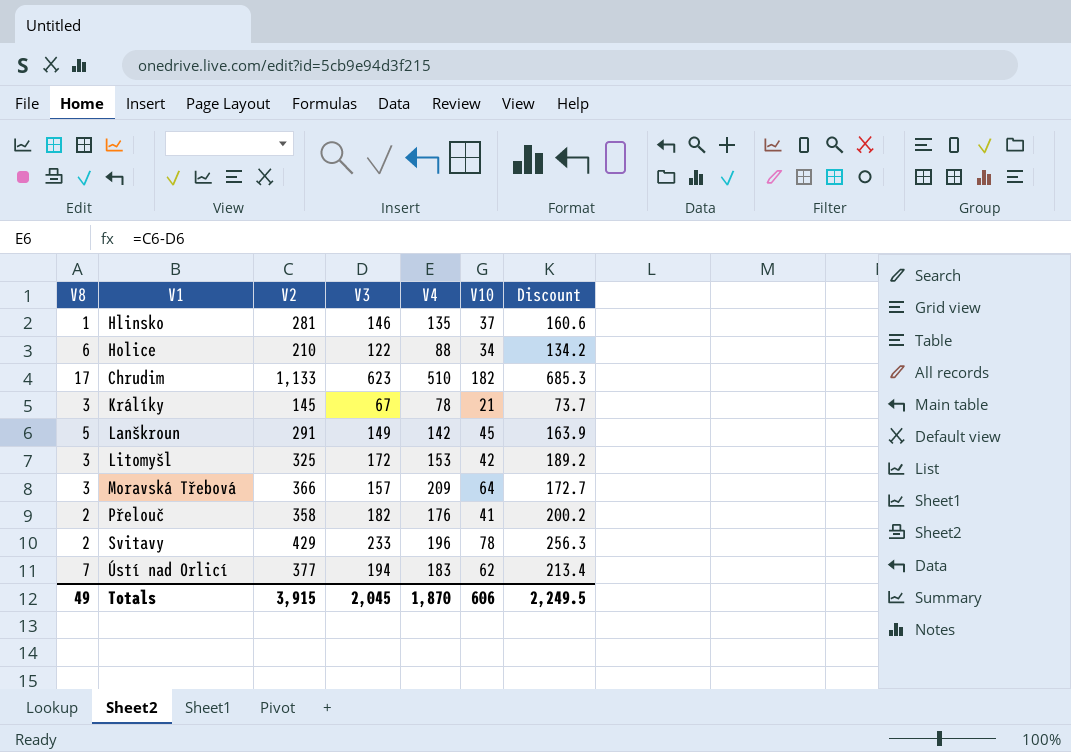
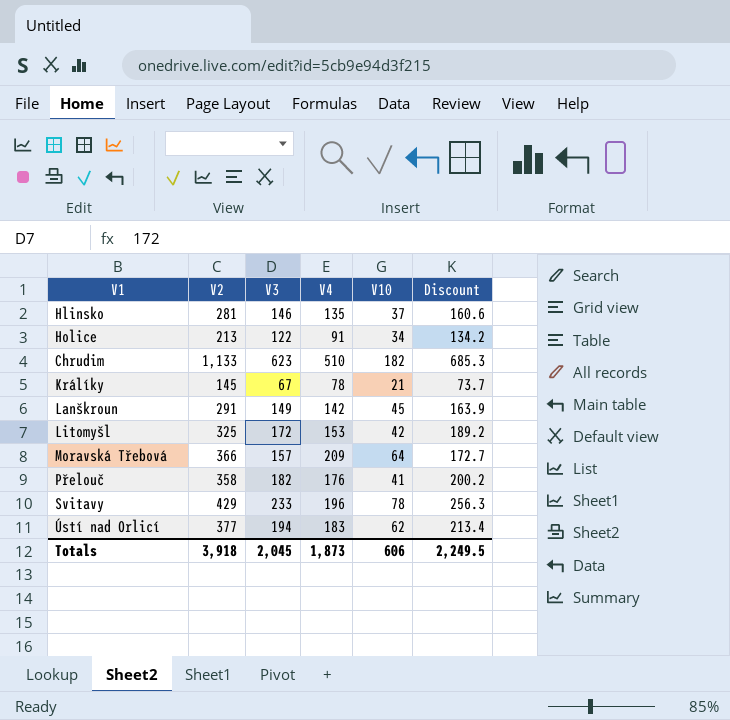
column V8 | position: 1 -> none
Holice | V2: 210 -> 213
Holice | V4: 88 -> 91
Totals | V2: 3,915 -> 3,918
Totals | V4: 1,870 -> 1,873

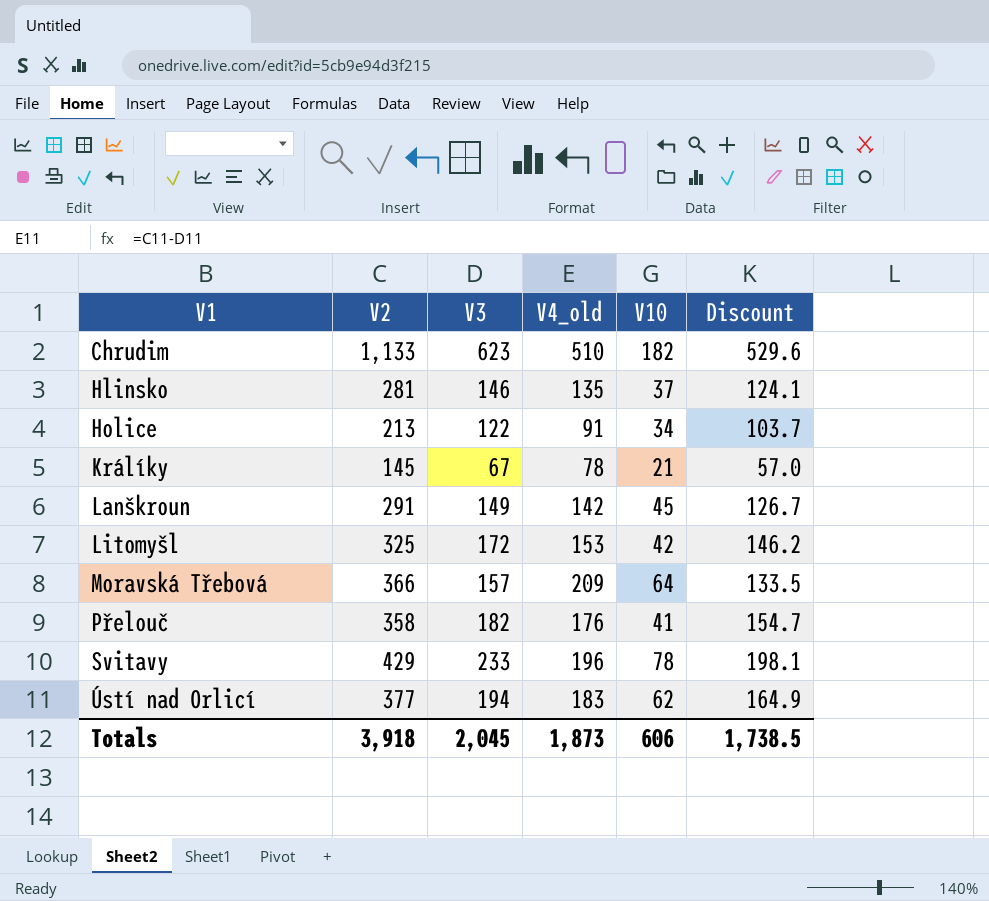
row order: none -> V1 ascending
column name: V4 -> V4_old
column Discount | formula: [V3] * 1.1 -> [V3] * 0.85
Totals | Discount: 2,249.5 -> 1,738.5

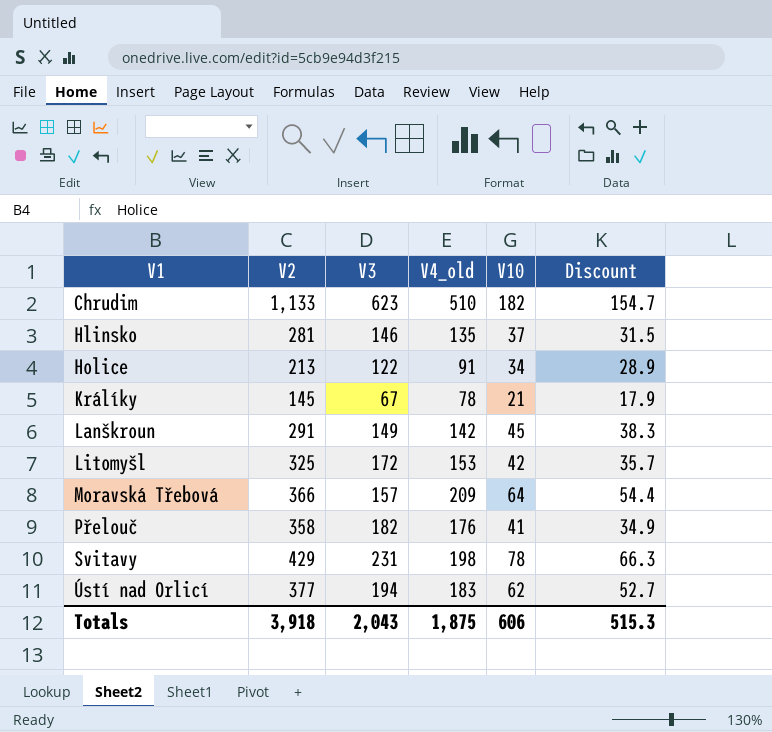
column Discount | formula: [V3] * 0.85 -> [V10] * 0.85
Svitavy | V3: 233 -> 231
Svitavy | V4_old: 196 -> 198
Totals | V3: 2,045 -> 2,043
Totals | V4_old: 1,873 -> 1,875
Totals | Discount: 1,738.5 -> 515.3

